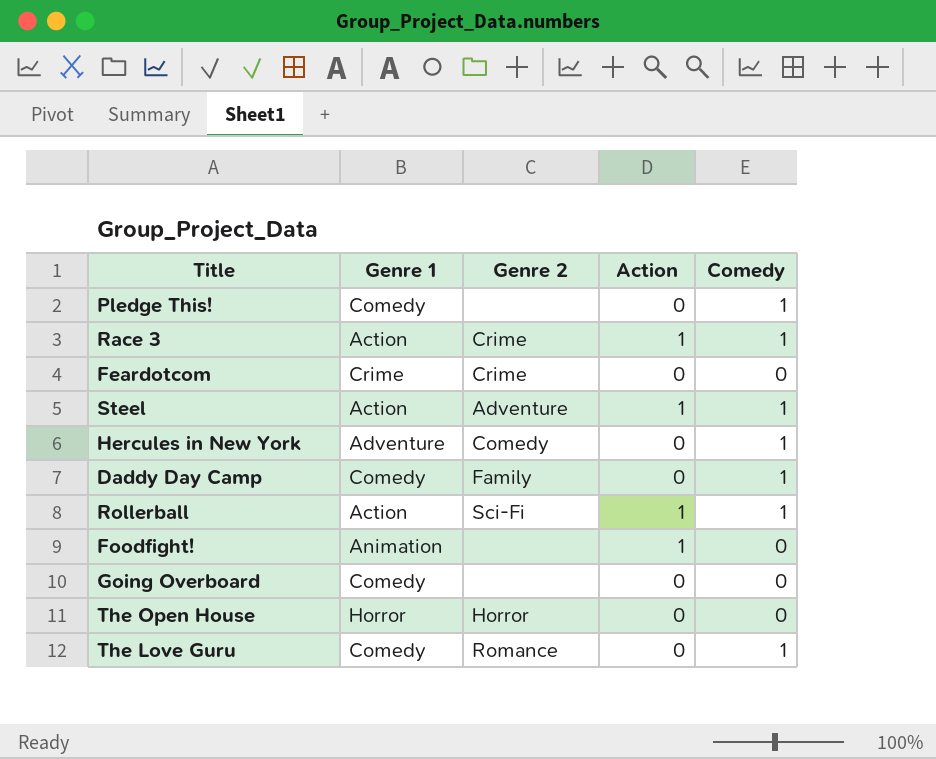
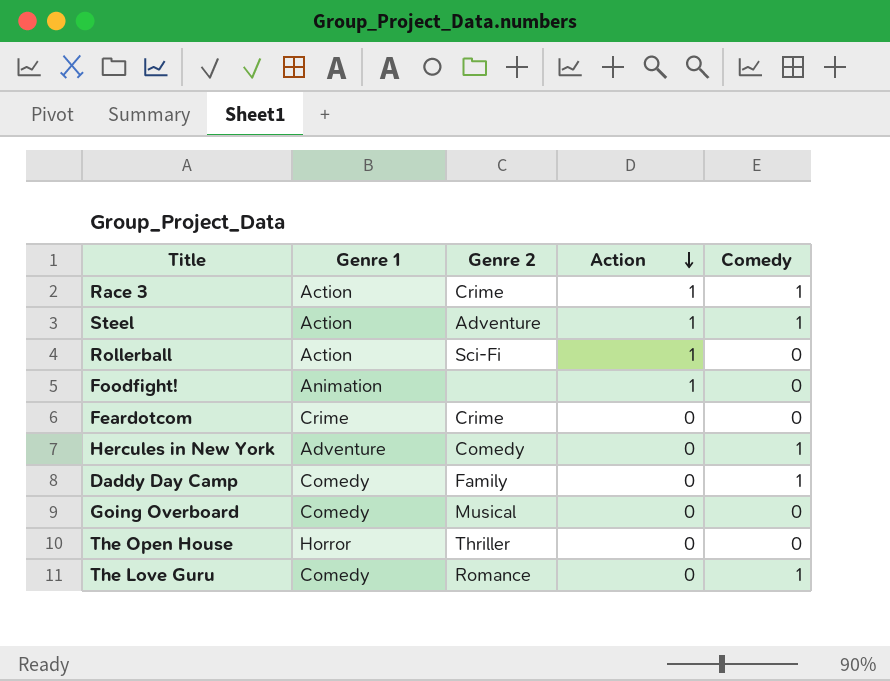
row order: none -> Action descending
row Pledge This!: Comedy | none | 0 | 1 -> none
Rollerball | Comedy: 1 -> 0
Going Overboard | Genre 2: none -> Musical
The Open House | Genre 2: Horror -> Thriller

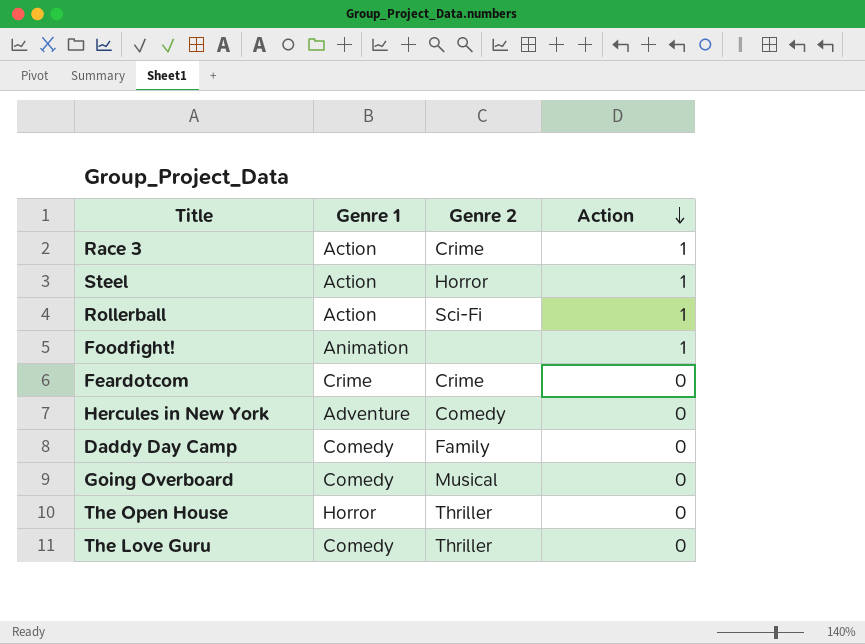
column Comedy | position: 5 -> none
Steel | Genre 2: Adventure -> Horror
The Love Guru | Genre 2: Romance -> Thriller

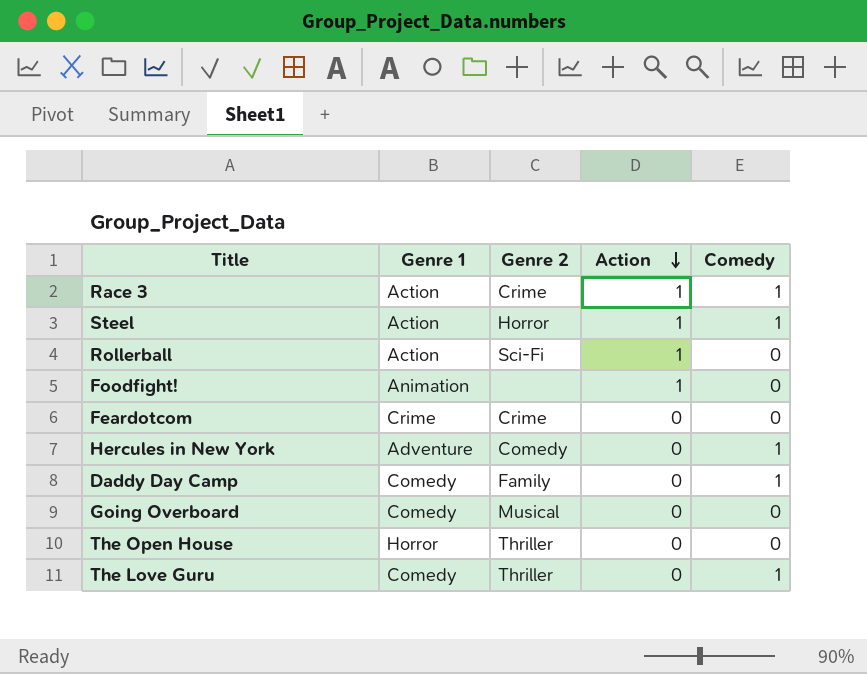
column Comedy | position: none -> 5

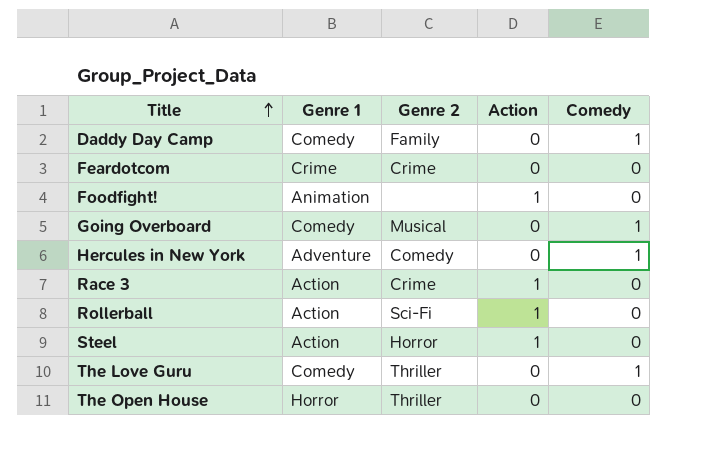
row order: Action descending -> Title ascending
Going Overboard | Comedy: 0 -> 1
Race 3 | Comedy: 1 -> 0
Steel | Comedy: 1 -> 0

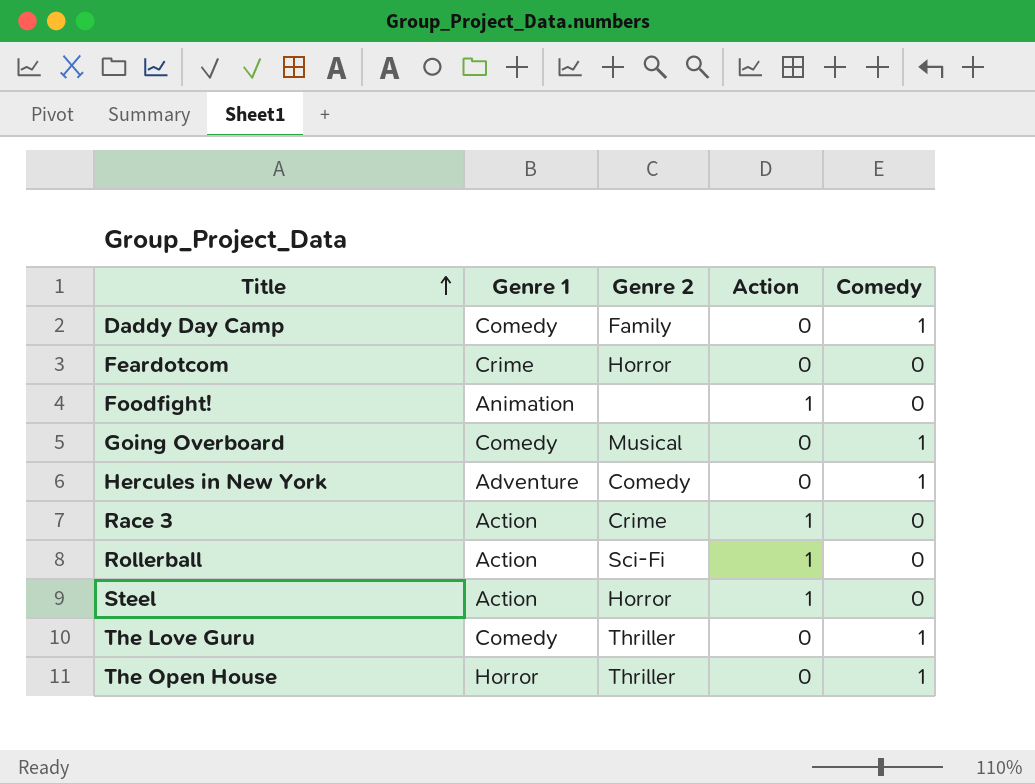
Feardotcom | Genre 2: Crime -> Horror
The Open House | Comedy: 0 -> 1

